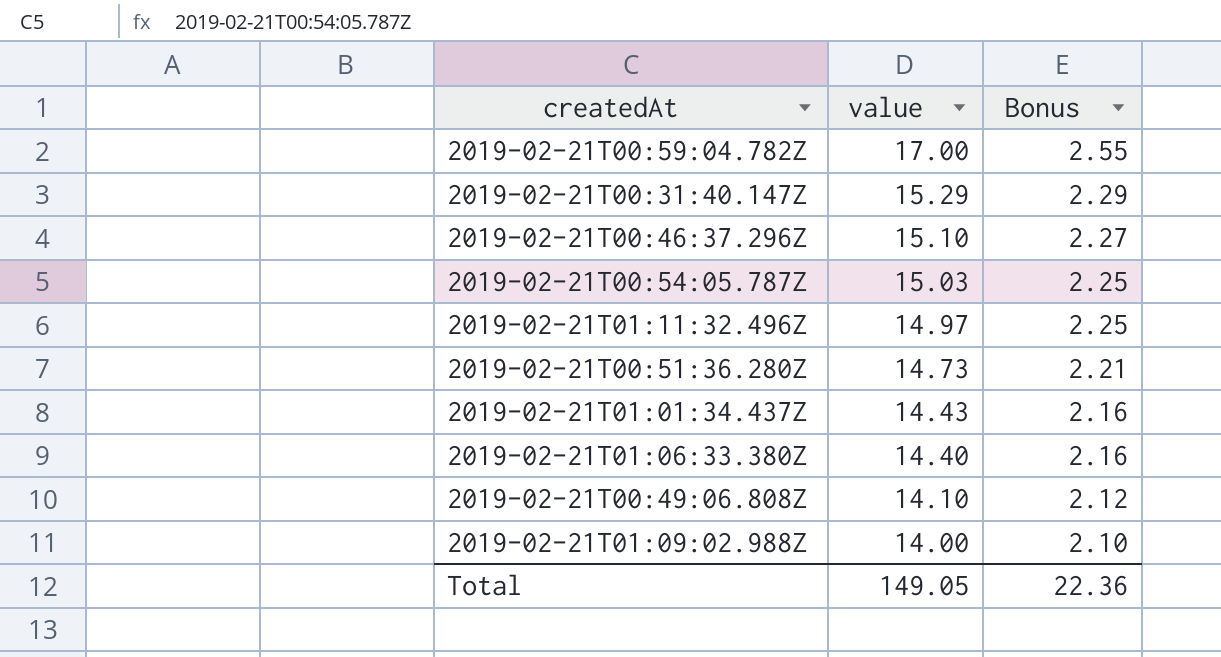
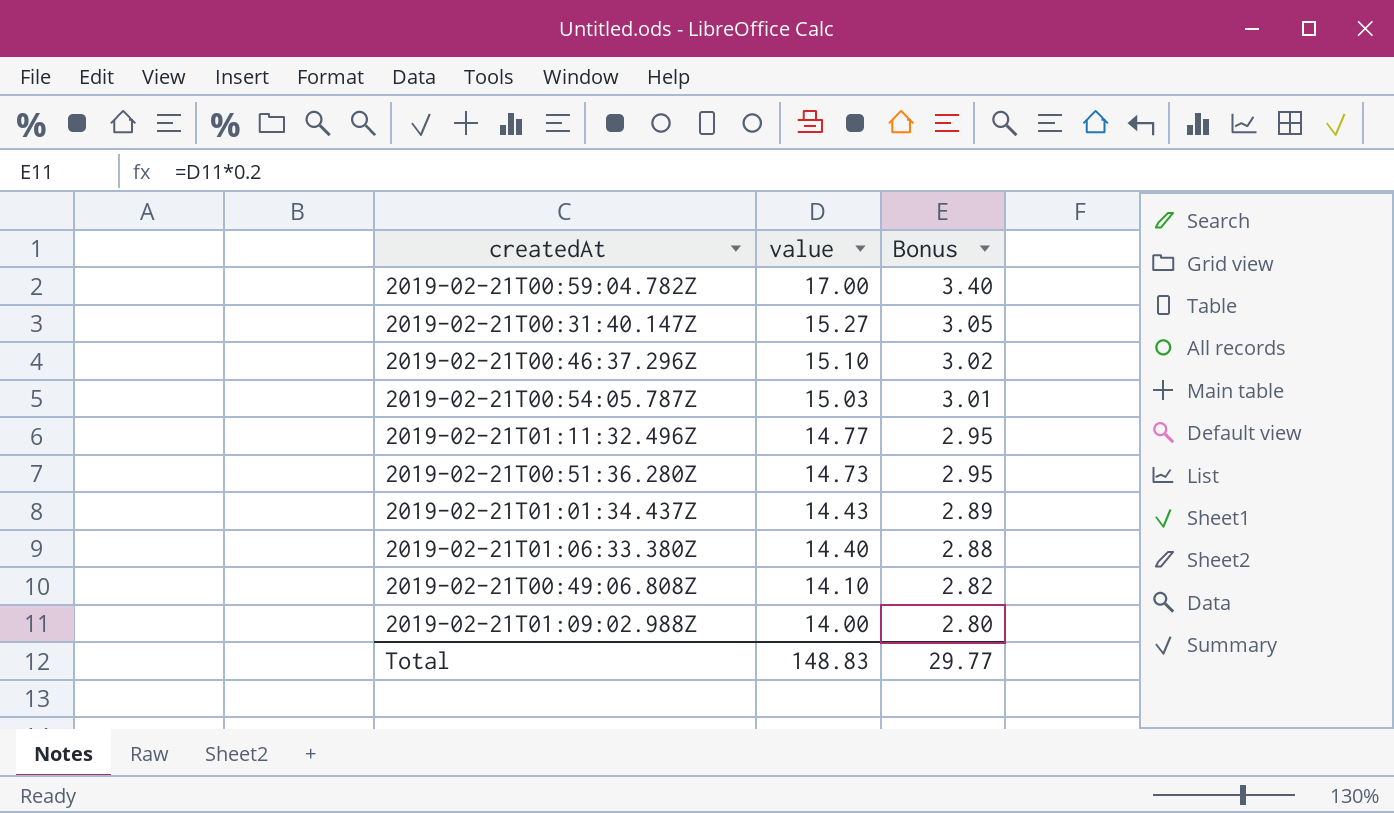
column Bonus | formula: [value] * 0.15 -> [value] * 0.2
2019-02-21T00:31:40.147Z | value: 15.29 -> 15.27
2019-02-21T01:11:32.496Z | value: 14.97 -> 14.77
Total | value: 149.05 -> 148.83
Total | Bonus: 22.36 -> 29.77

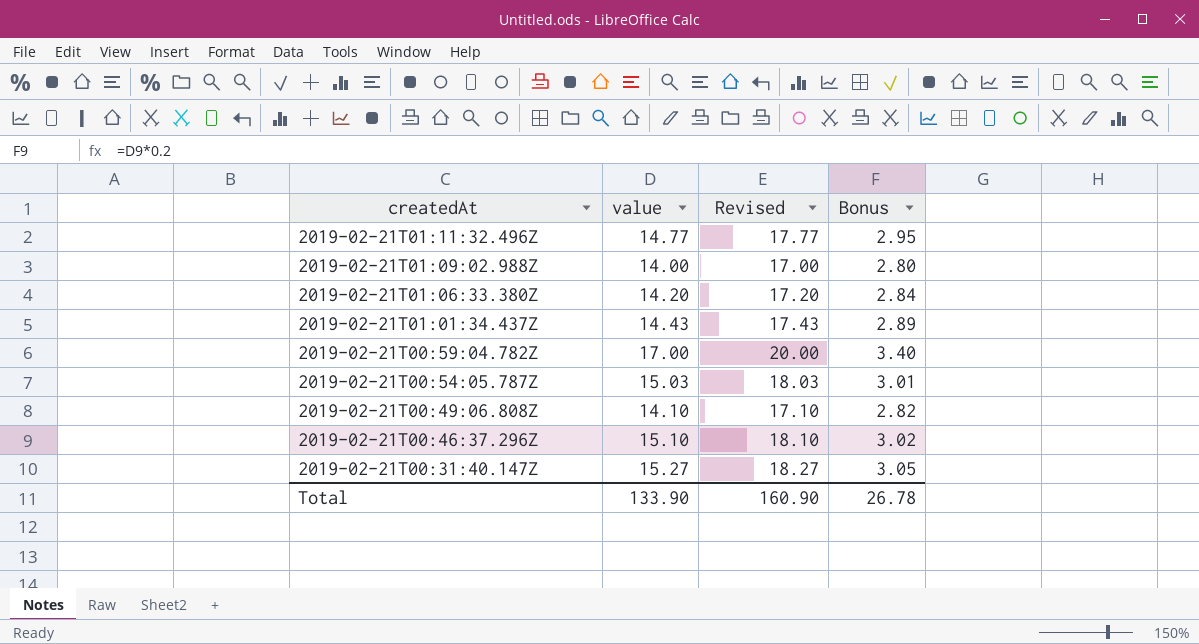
row order: value descending -> createdAt descending
column Revised | formula: none -> [value] + 3
row 2019-02-21T00:51:36.280Z: 14.73 | 2.95 -> none
2019-02-21T01:06:33.380Z | value: 14.40 -> 14.20
2019-02-21T01:06:33.380Z | Bonus: 2.88 -> 2.84
Total | value: 148.83 -> 133.90
Total | Bonus: 29.77 -> 26.78

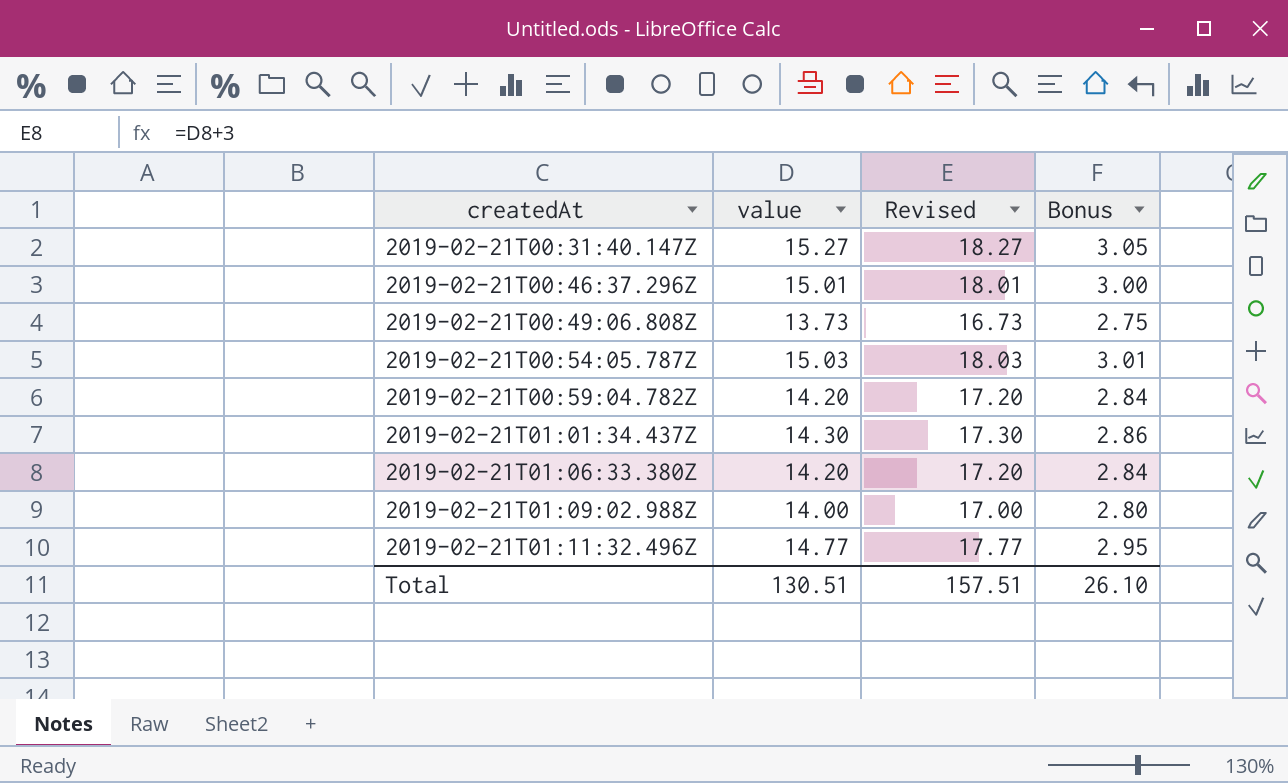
row order: createdAt descending -> createdAt ascending
2019-02-21T00:46:37.296Z | value: 15.10 -> 15.01
2019-02-21T00:46:37.296Z | Revised: 18.10 -> 18.01
2019-02-21T00:46:37.296Z | Bonus: 3.02 -> 3.00
2019-02-21T00:49:06.808Z | value: 14.10 -> 13.73
2019-02-21T00:49:06.808Z | Revised: 17.10 -> 16.73
2019-02-21T00:49:06.808Z | Bonus: 2.82 -> 2.75
2019-02-21T00:59:04.782Z | value: 17.00 -> 14.20
2019-02-21T00:59:04.782Z | Revised: 20.00 -> 17.20
2019-02-21T00:59:04.782Z | Bonus: 3.40 -> 2.84
2019-02-21T01:01:34.437Z | value: 14.43 -> 14.30
2019-02-21T01:01:34.437Z | Revised: 17.43 -> 17.30
2019-02-21T01:01:34.437Z | Bonus: 2.89 -> 2.86
Total | value: 133.90 -> 130.51
Total | Revised: 160.90 -> 157.51
Total | Bonus: 26.78 -> 26.10

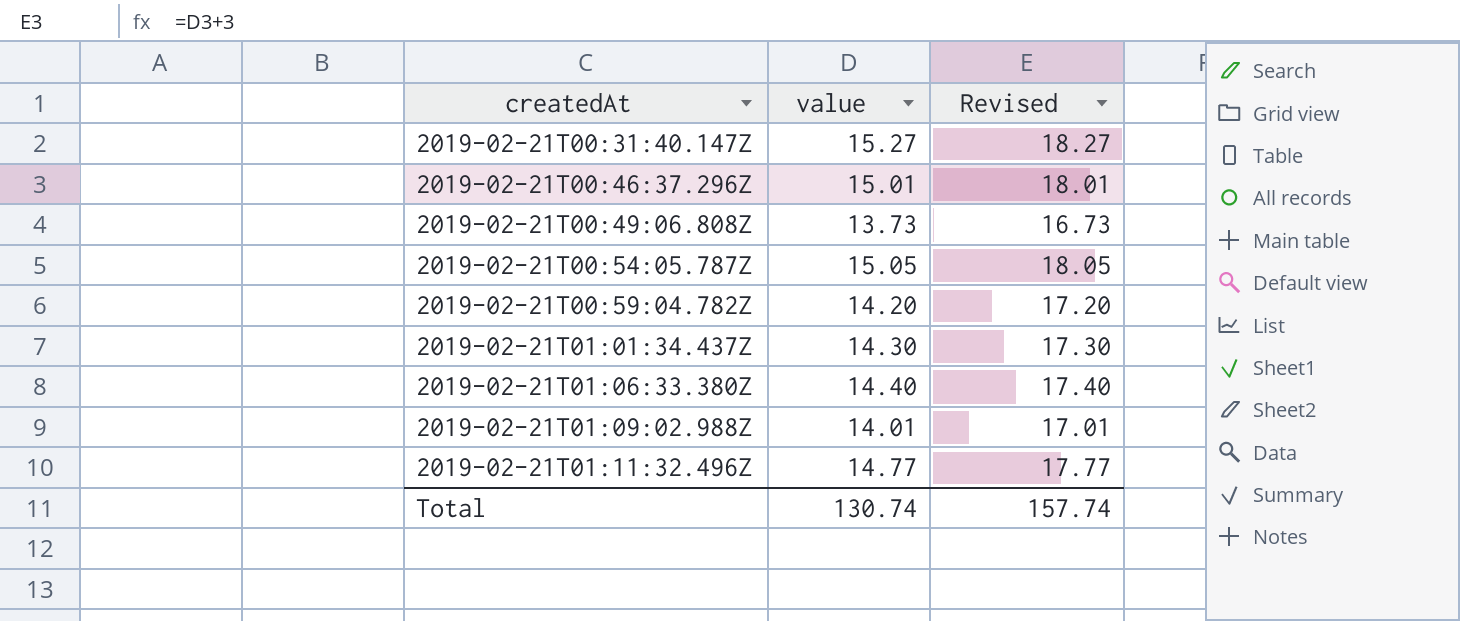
column Bonus | formula: [value] * 0.2 -> none
2019-02-21T00:54:05.787Z | value: 15.03 -> 15.05
2019-02-21T00:54:05.787Z | Revised: 18.03 -> 18.05
2019-02-21T01:06:33.380Z | value: 14.20 -> 14.40
2019-02-21T01:06:33.380Z | Revised: 17.20 -> 17.40
2019-02-21T01:09:02.988Z | value: 14.00 -> 14.01
2019-02-21T01:09:02.988Z | Revised: 17.00 -> 17.01
Total | value: 130.51 -> 130.74
Total | Revised: 157.51 -> 157.74

